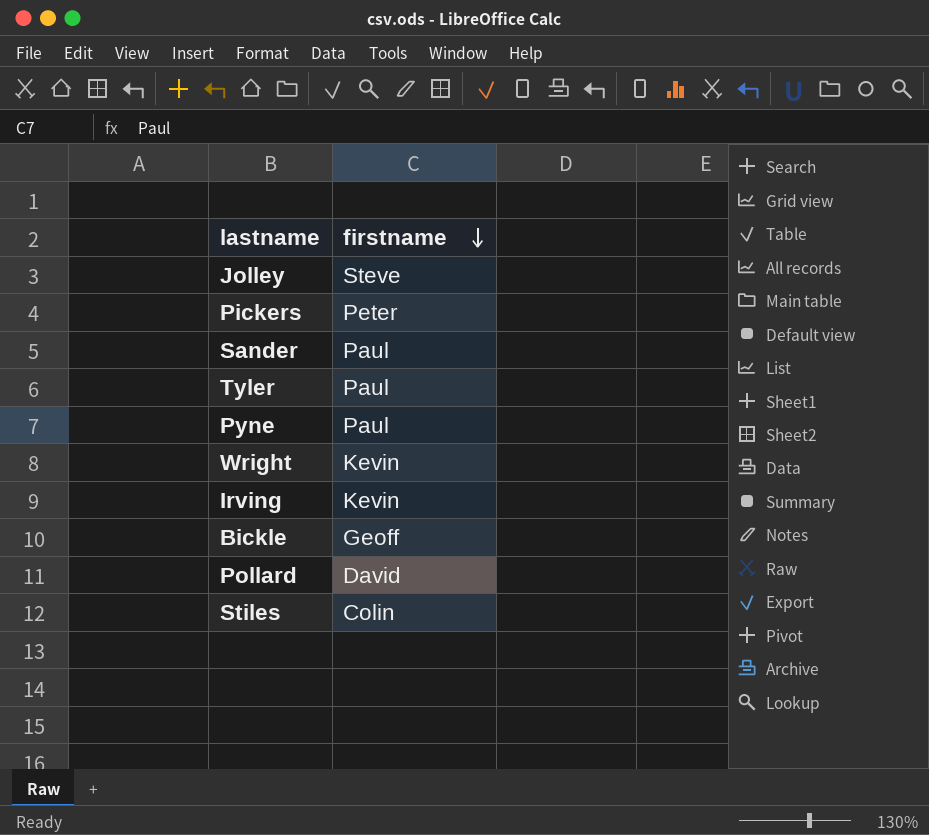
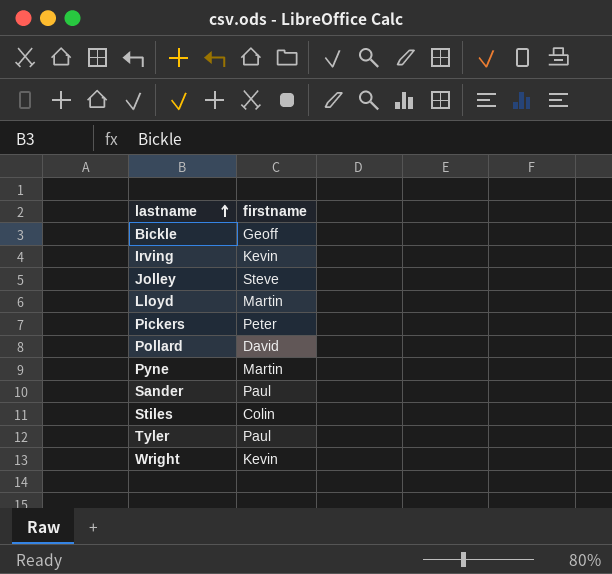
row order: firstname descending -> lastname ascending
row Lloyd: none -> Martin
Pyne | firstname: Paul -> Martin

